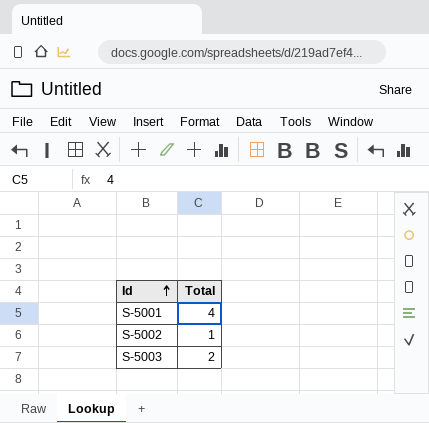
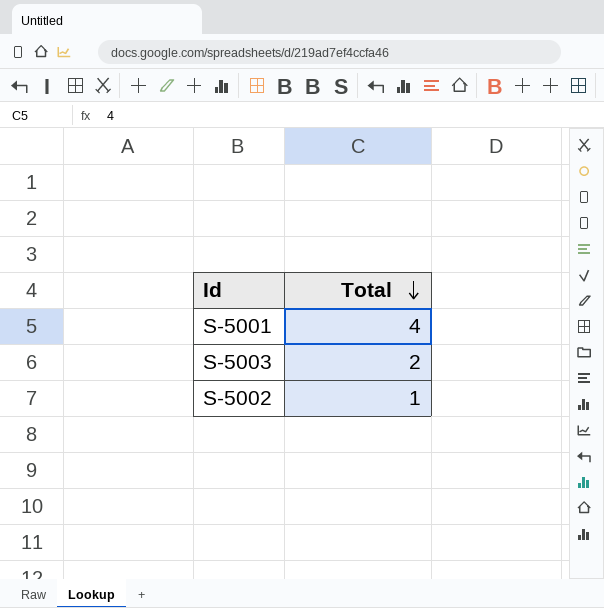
row order: Id ascending -> Total descending

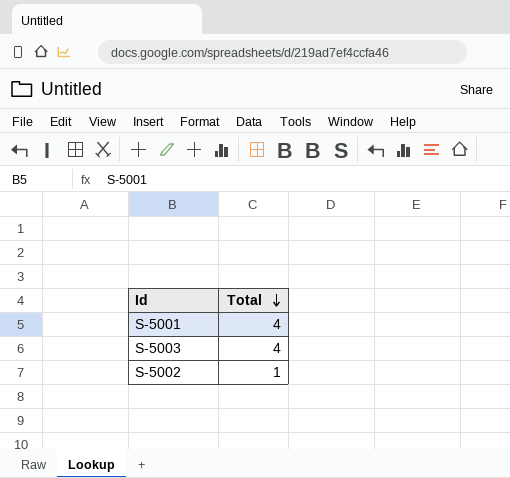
S-5003 | Total: 2 -> 4

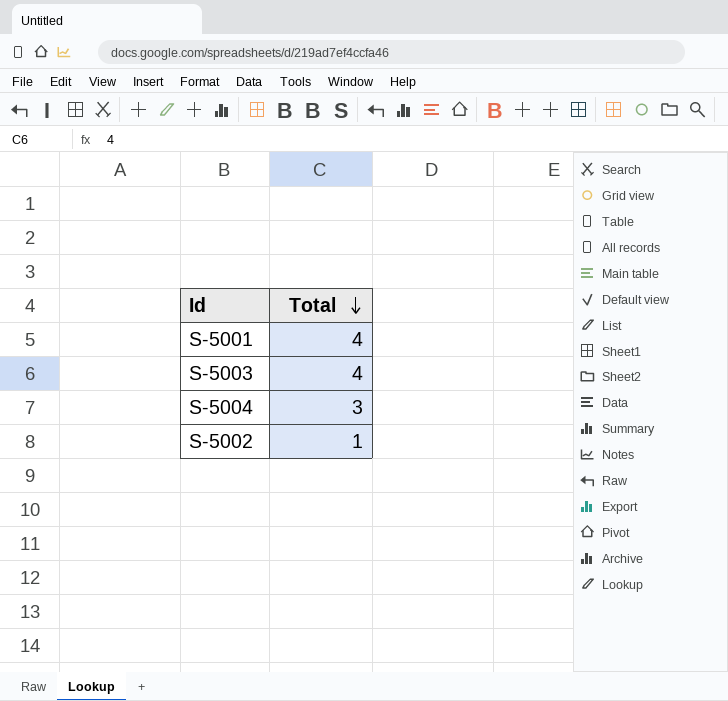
row S-5004: none -> 3

